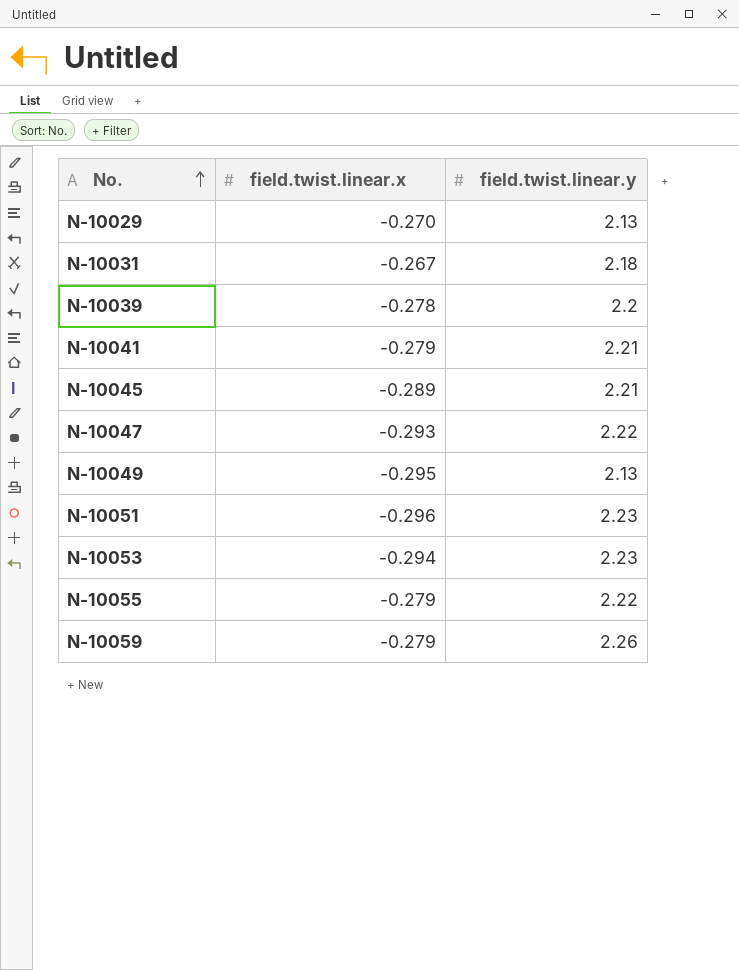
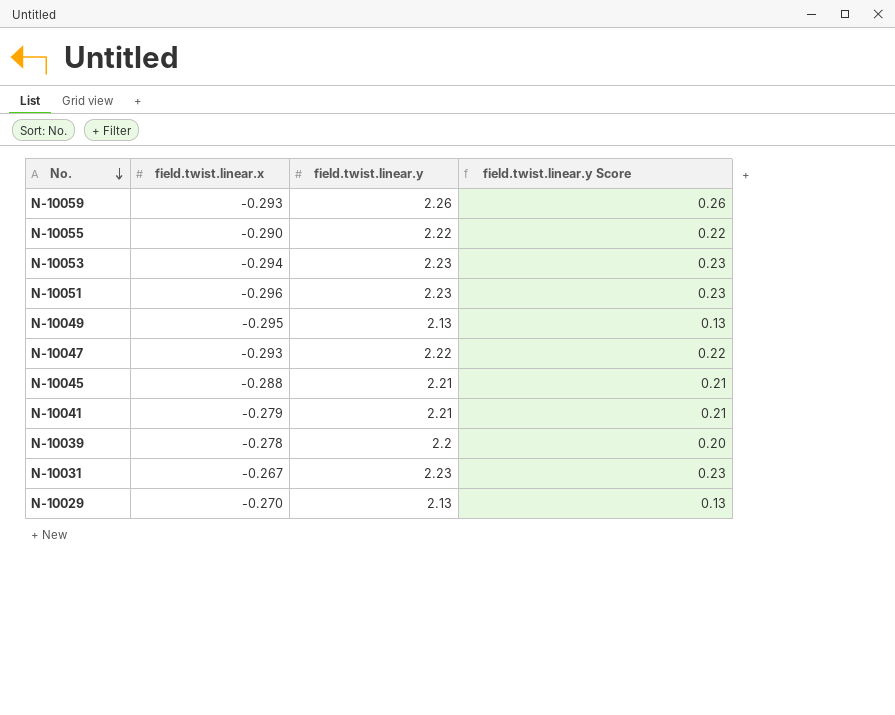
row order: No. ascending -> No. descending
column field.twist.linear.y Score | formula: none -> [field.twist.linear.y] - 2
N-10059 | field.twist.linear.x: -0.279 -> -0.293
N-10055 | field.twist.linear.x: -0.279 -> -0.290
N-10045 | field.twist.linear.x: -0.289 -> -0.288
N-10031 | field.twist.linear.y: 2.18 -> 2.23

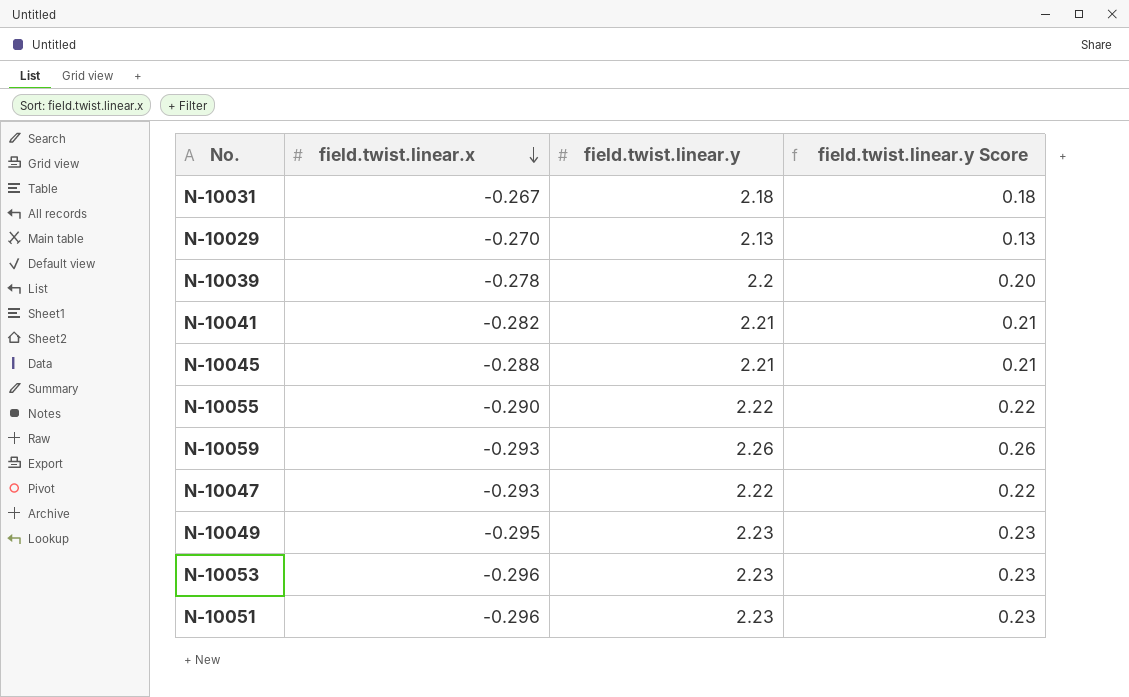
row order: No. descending -> field.twist.linear.x descending
N-10031 | field.twist.linear.y: 2.23 -> 2.18
N-10031 | field.twist.linear.y Score: 0.23 -> 0.18
N-10041 | field.twist.linear.x: -0.279 -> -0.282
N-10049 | field.twist.linear.y: 2.13 -> 2.23
N-10049 | field.twist.linear.y Score: 0.13 -> 0.23
N-10053 | field.twist.linear.x: -0.294 -> -0.296

